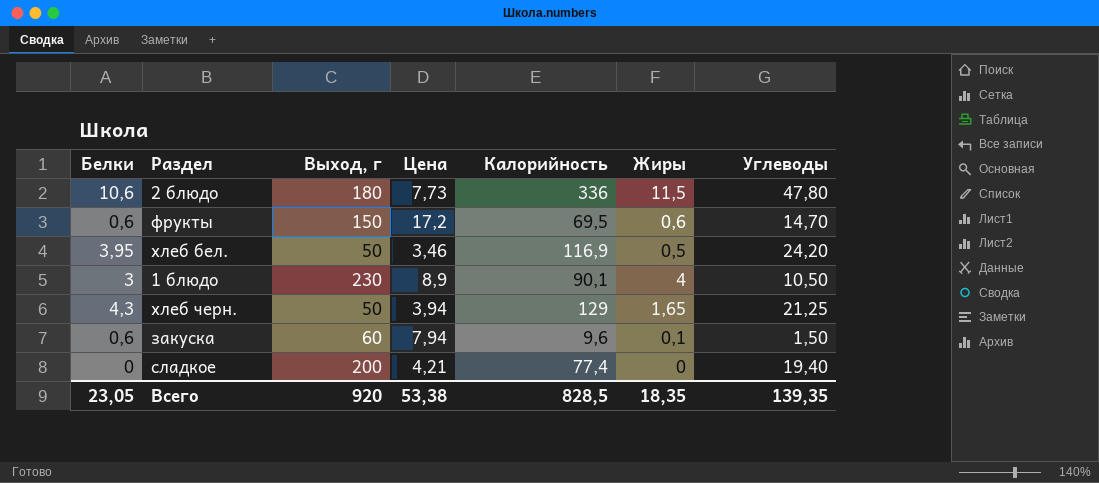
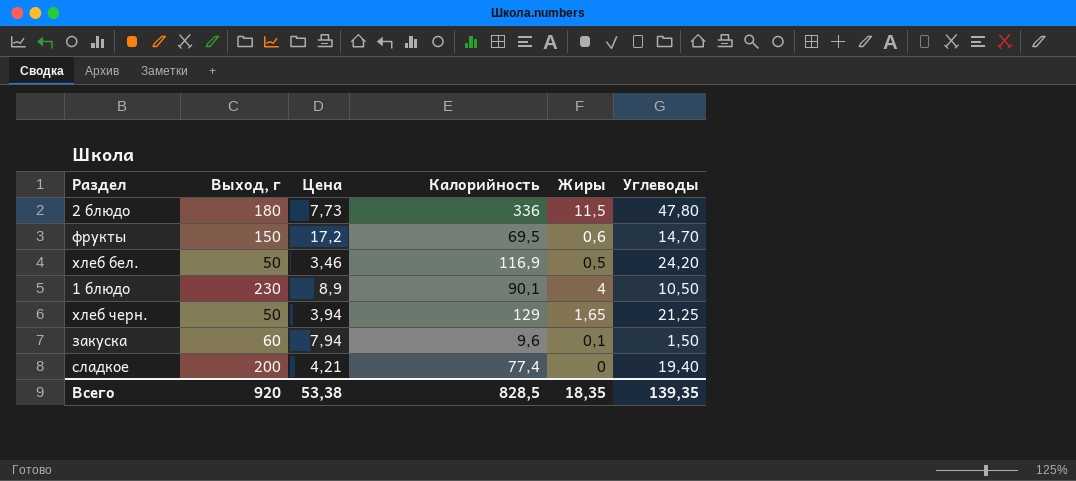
column Белки | position: 1 -> none

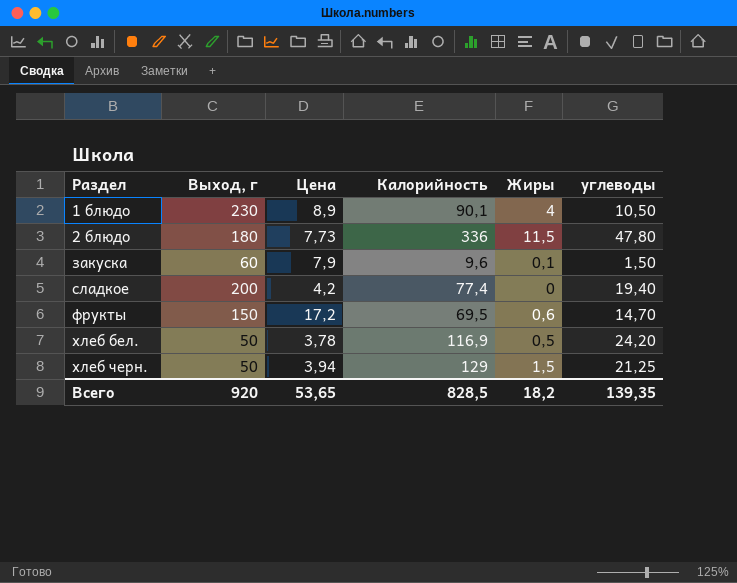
row order: none -> Раздел ascending
column name: Углеводы -> углеводы
закуска | Цена: 7,94 -> 7,9
сладкое | Цена: 4,21 -> 4,2
хлеб бел. | Цена: 3,46 -> 3,78
хлеб черн. | Жиры: 1,65 -> 1,5
Всего | Цена: 53,38 -> 53,65
Всего | Жиры: 18,35 -> 18,2

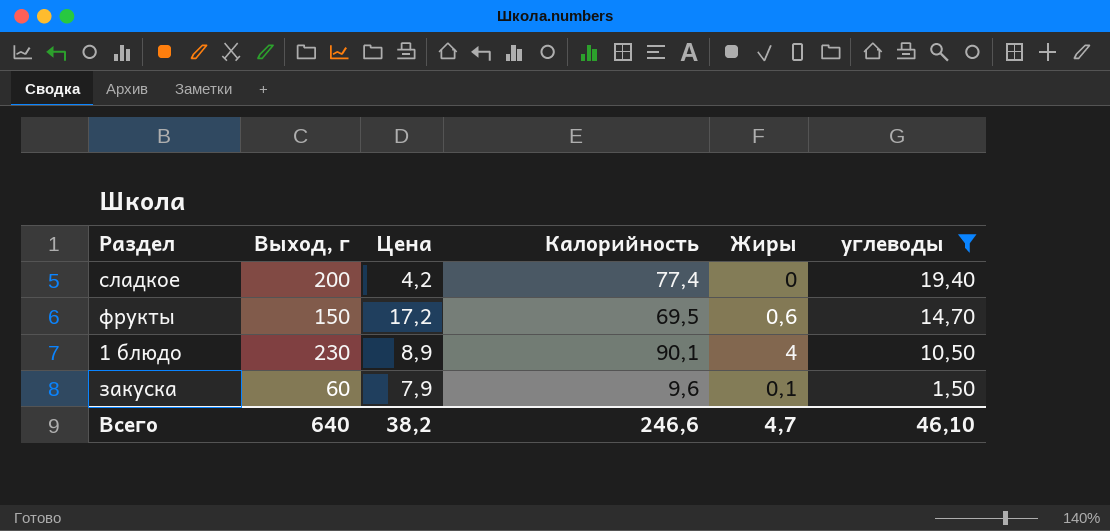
filter: none -> углеводы <= 19,40
row order: Раздел ascending -> углеводы descending
Всего | Выход, г: 920 -> 640
Всего | Цена: 53,65 -> 38,2
Всего | Калорийность: 828,5 -> 246,6
Всего | Жиры: 18,2 -> 4,7
Всего | углеводы: 139,35 -> 46,10

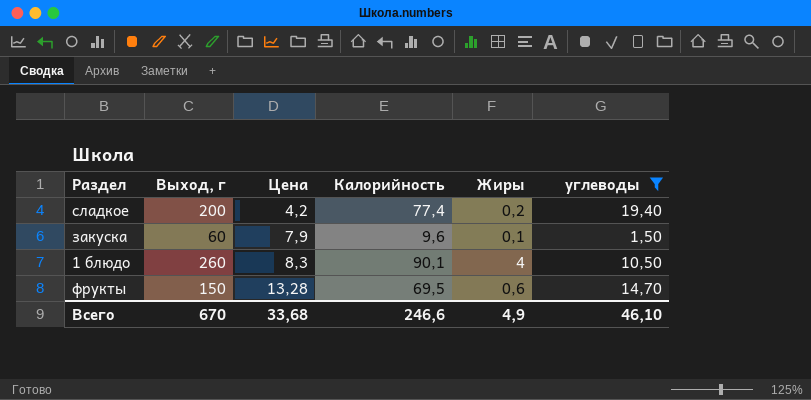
row order: углеводы descending -> Цена ascending
сладкое | Жиры: 0 -> 0,2
1 блюдо | Выход, г: 230 -> 260
1 блюдо | Цена: 8,9 -> 8,3
фрукты | Цена: 17,2 -> 13,28
Всего | Выход, г: 640 -> 670
Всего | Цена: 38,2 -> 33,68
Всего | Жиры: 4,7 -> 4,9

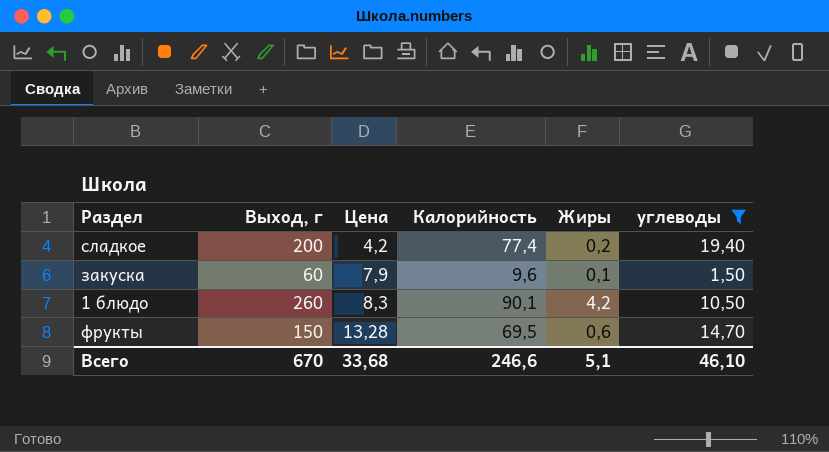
1 блюдо | Жиры: 4 -> 4,2
Всего | Жиры: 4,9 -> 5,1

